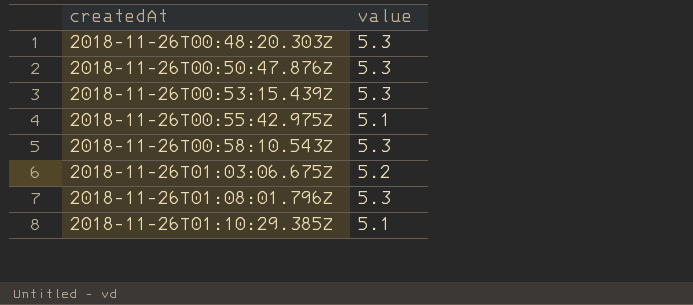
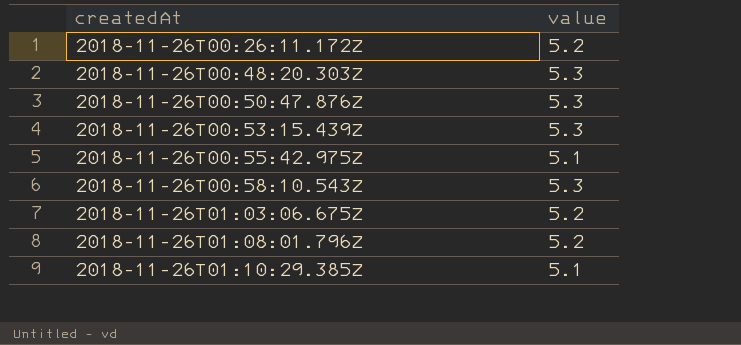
row 2018-11-26T00:26:11.172Z: none -> 5.2
2018-11-26T01:08:01.796Z | value: 5.3 -> 5.2

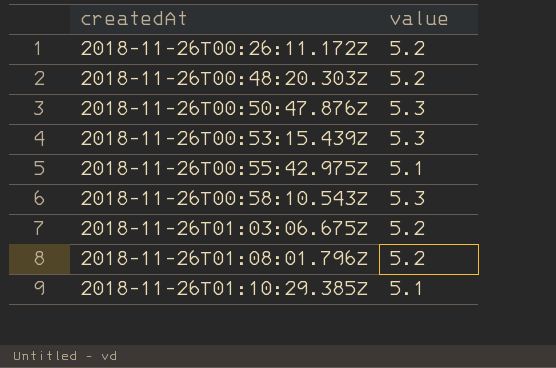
2018-11-26T00:48:20.303Z | value: 5.3 -> 5.2

